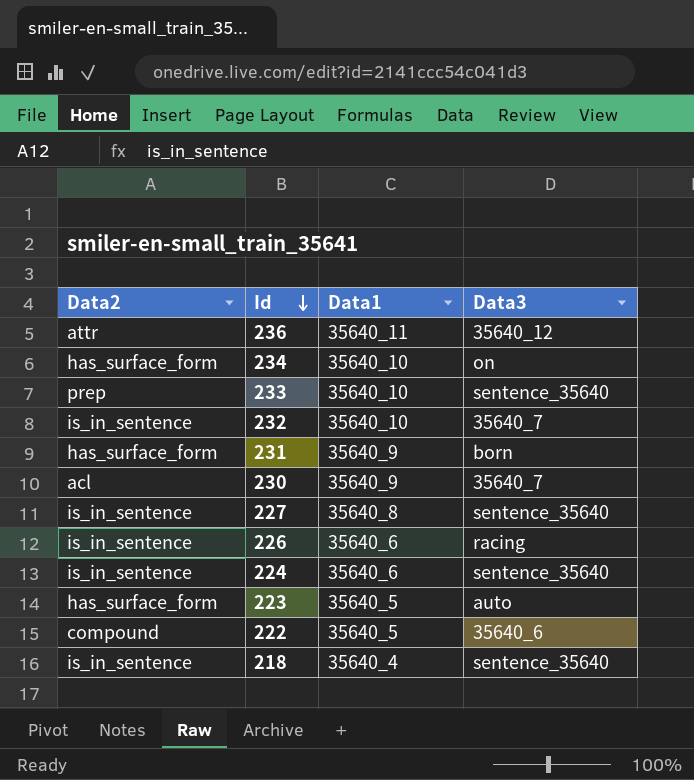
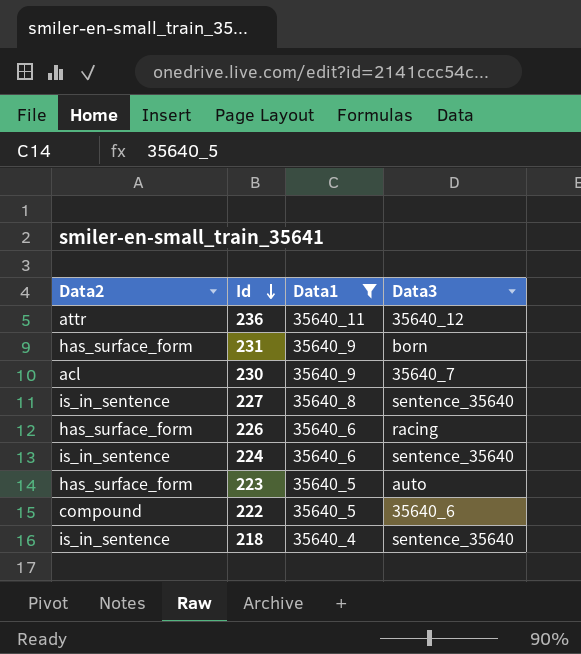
filter: none -> Data1 != 35640_10
226 | Data2: is_in_sentence -> has_surface_form

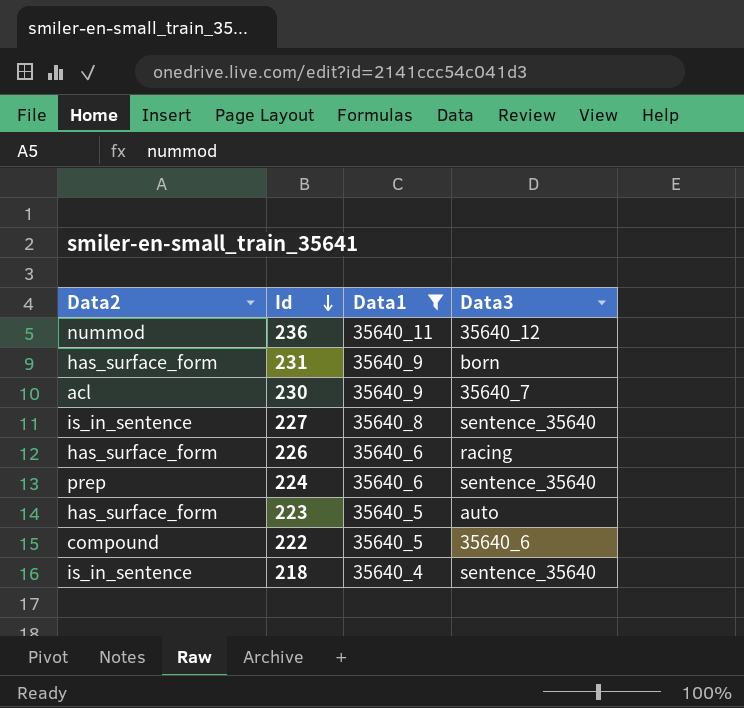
236 | Data2: attr -> nummod
224 | Data2: is_in_sentence -> prep

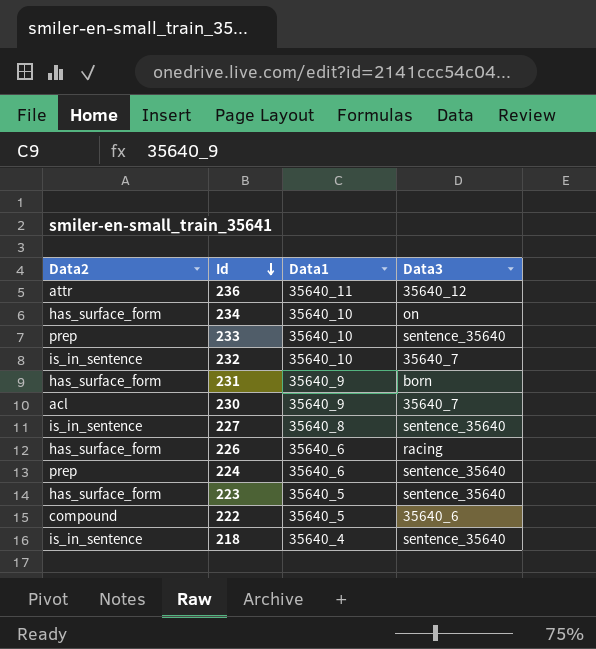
filter: Data1 != 35640_10 -> none
236 | Data2: nummod -> attr
223 | Data3: auto -> sentence_35640

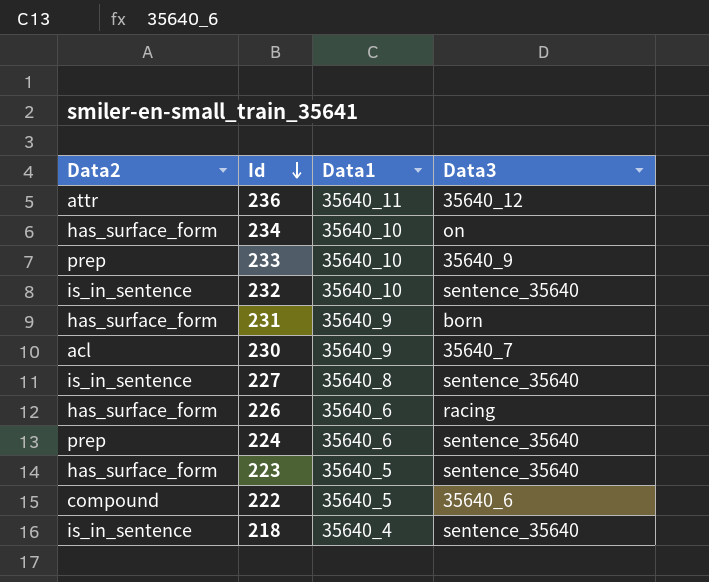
233 | Data3: sentence_35640 -> 35640_9
232 | Data3: 35640_7 -> sentence_35640

